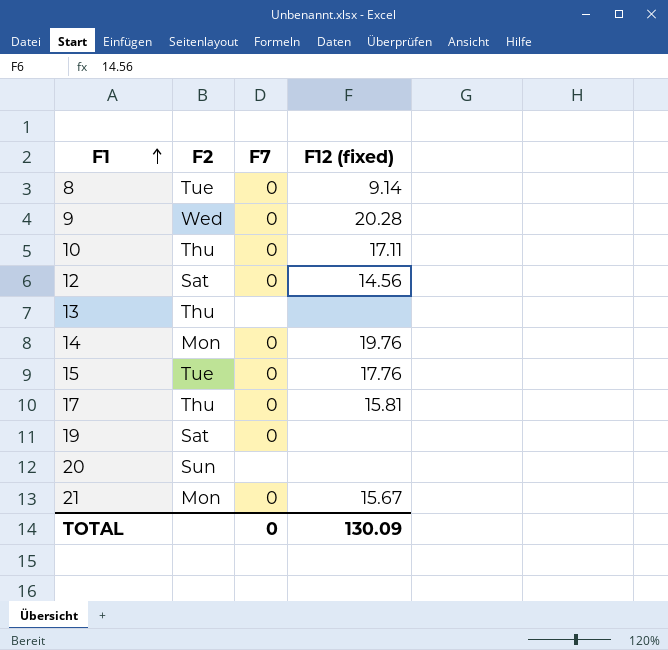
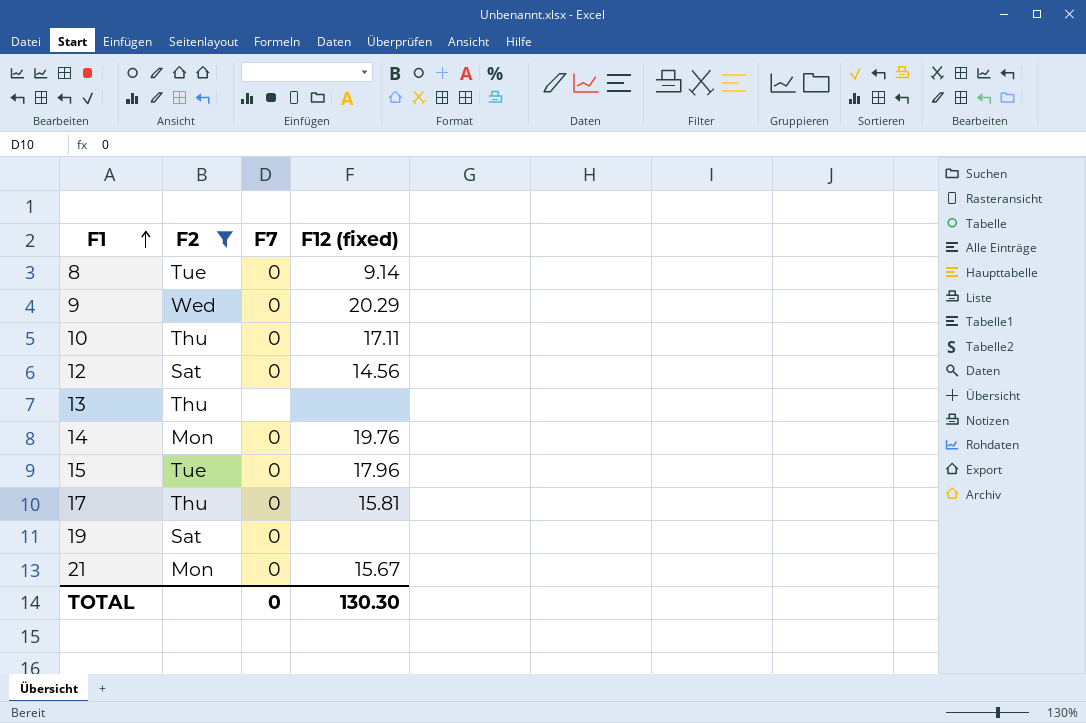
filter: none -> F2 != Sun
9 | F12 (fixed): 20.28 -> 20.29
15 | F12 (fixed): 17.76 -> 17.96
TOTAL | F12 (fixed): 130.09 -> 130.30

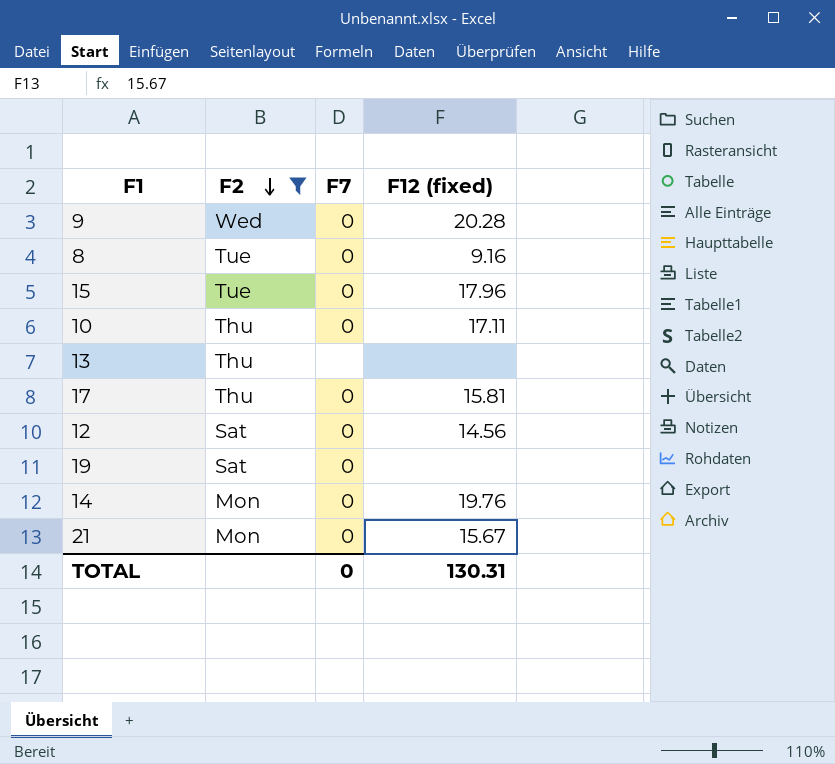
row order: F1 ascending -> F2 descending
9 | F12 (fixed): 20.29 -> 20.28
8 | F12 (fixed): 9.14 -> 9.16
TOTAL | F12 (fixed): 130.30 -> 130.31

